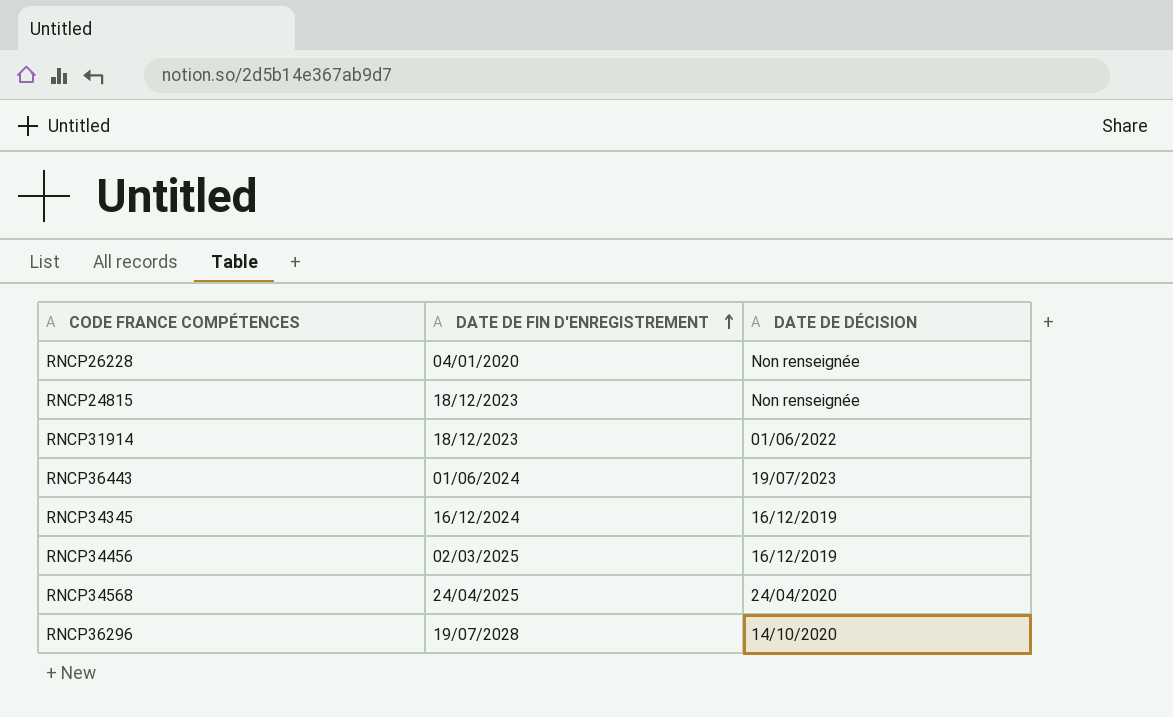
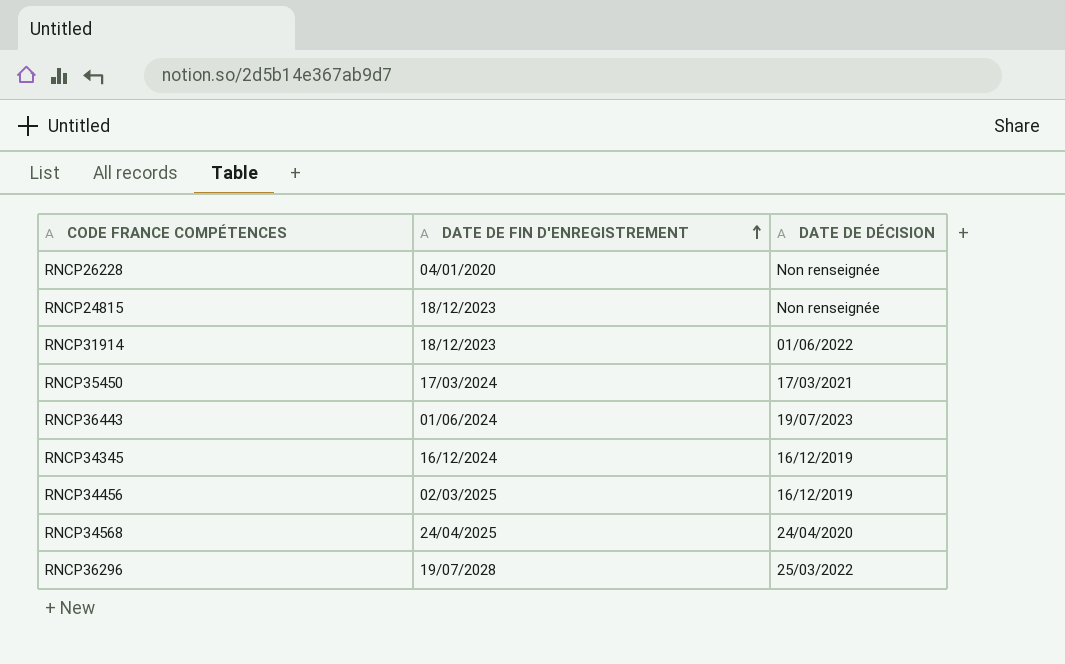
row RNCP35450: none -> 17/03/2024 | 17/03/2021
RNCP36296 | DATE DE DÉCISION: 14/10/2020 -> 25/03/2022

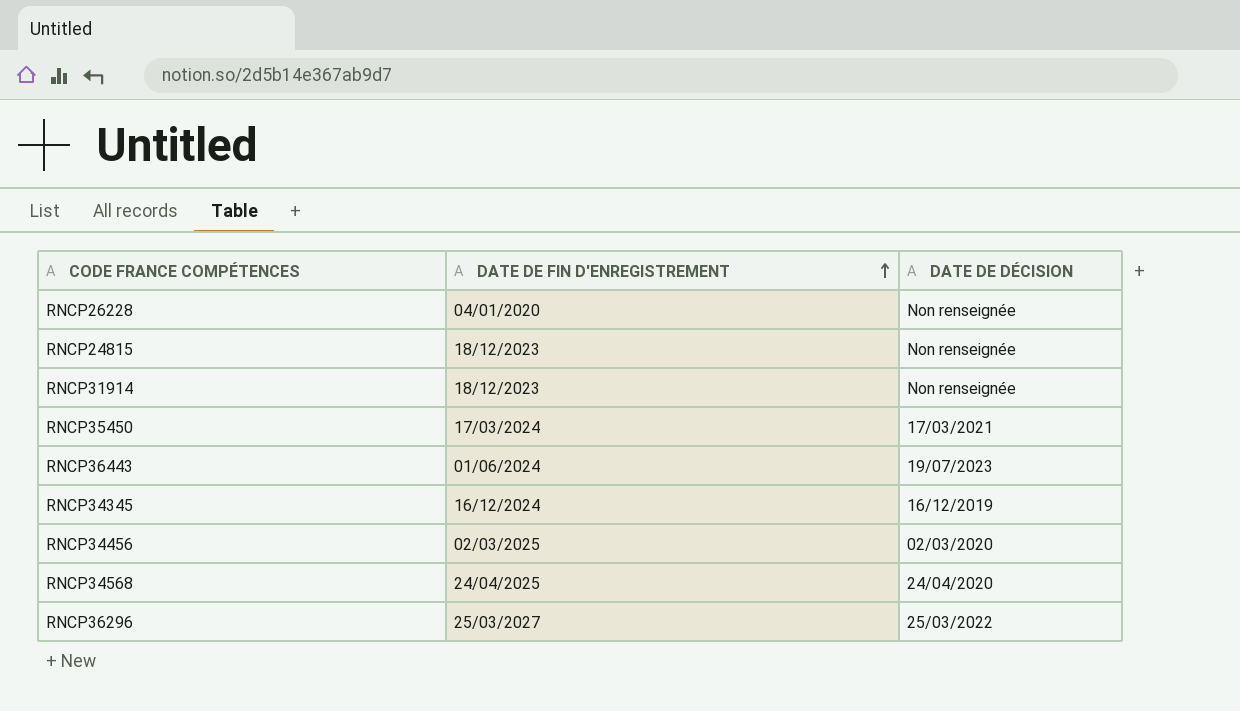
RNCP31914 | DATE DE DÉCISION: 01/06/2022 -> Non renseignée
RNCP34456 | DATE DE DÉCISION: 16/12/2019 -> 02/03/2020
RNCP36296 | DATE DE FIN D'ENREGISTREMENT: 19/07/2028 -> 25/03/2027

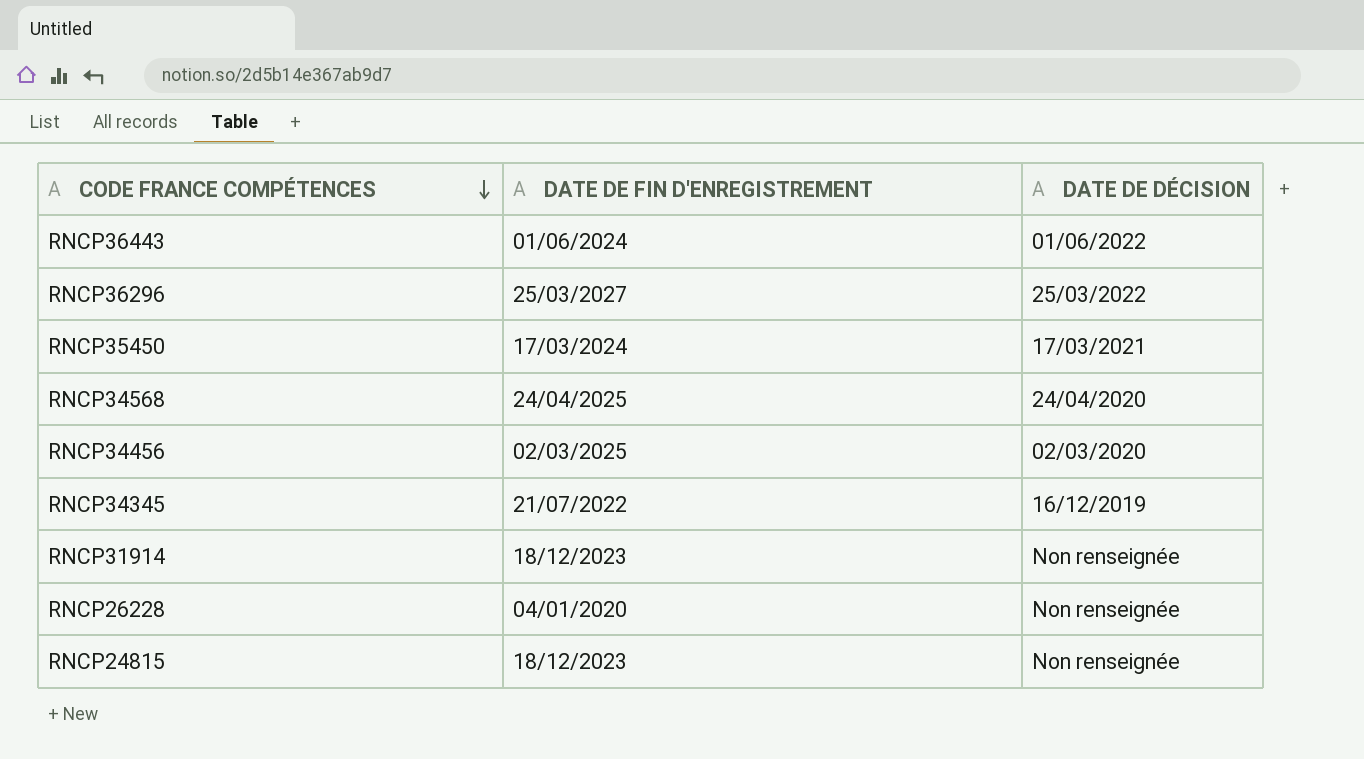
row order: DATE DE FIN D'ENREGISTREMENT ascending -> CODE FRANCE COMPÉTENCES descending
RNCP36443 | DATE DE DÉCISION: 19/07/2023 -> 01/06/2022
RNCP34345 | DATE DE FIN D'ENREGISTREMENT: 16/12/2024 -> 21/07/2022

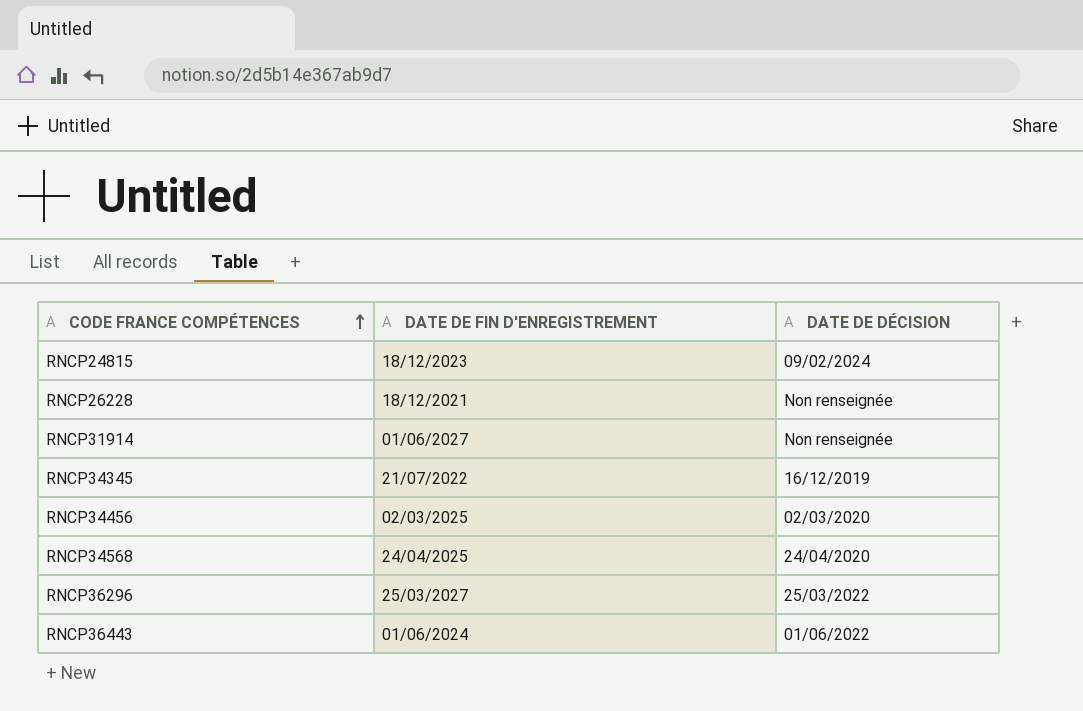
row order: CODE FRANCE COMPÉTENCES descending -> CODE FRANCE COMPÉTENCES ascending
row RNCP35450: 17/03/2024 | 17/03/2021 -> none
RNCP24815 | DATE DE DÉCISION: Non renseignée -> 09/02/2024
RNCP26228 | DATE DE FIN D'ENREGISTREMENT: 04/01/2020 -> 18/12/2021
RNCP31914 | DATE DE FIN D'ENREGISTREMENT: 18/12/2023 -> 01/06/2027

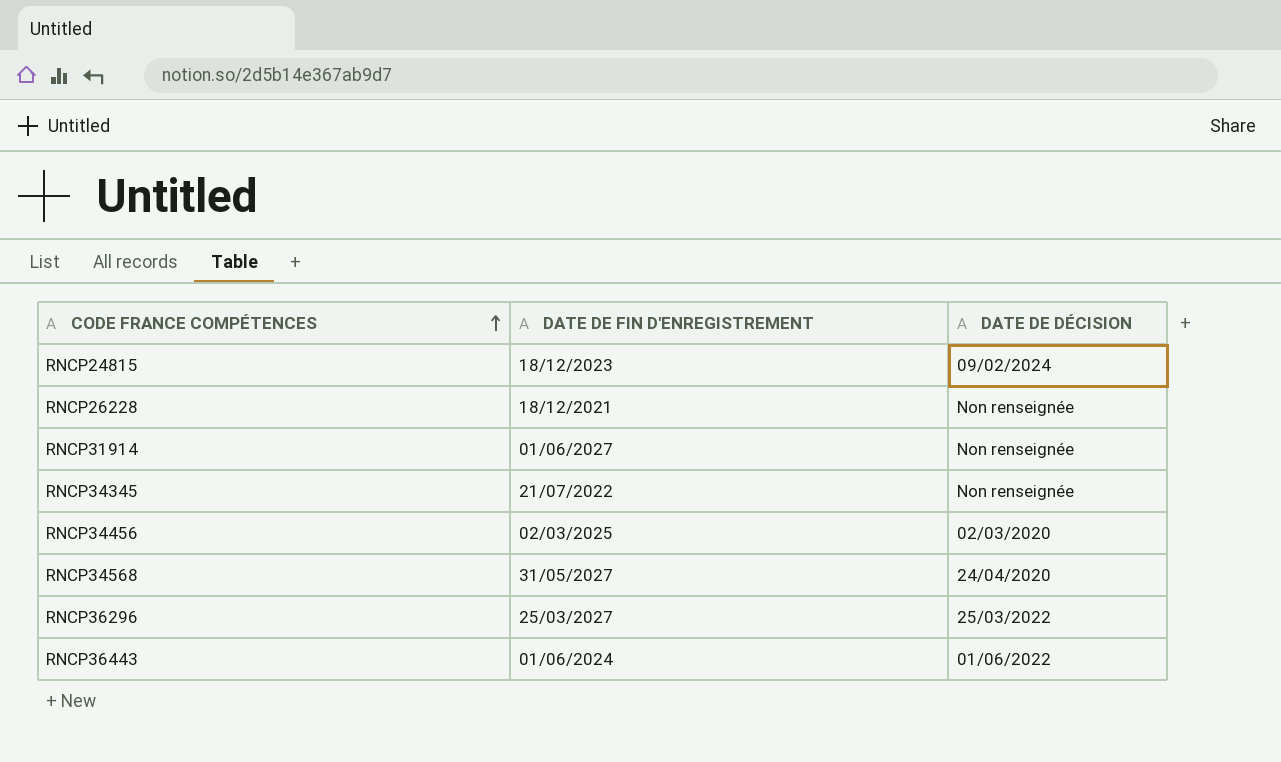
RNCP34345 | DATE DE DÉCISION: 16/12/2019 -> Non renseignée
RNCP34568 | DATE DE FIN D'ENREGISTREMENT: 24/04/2025 -> 31/05/2027

